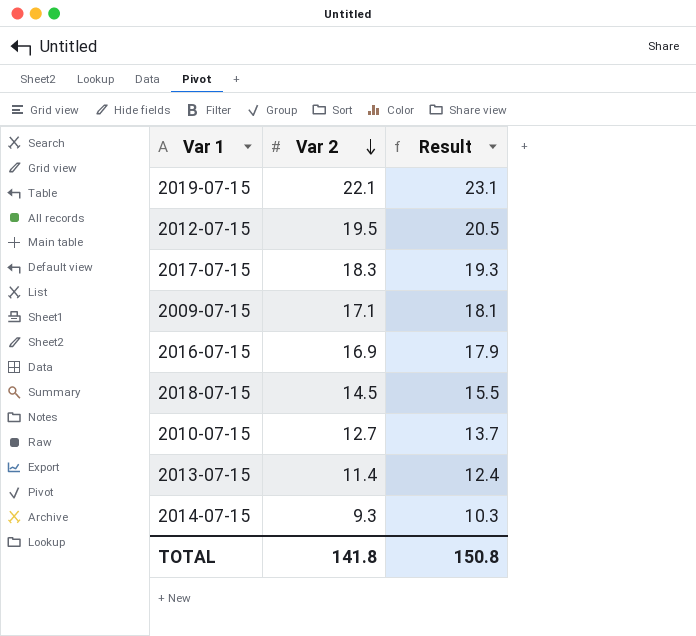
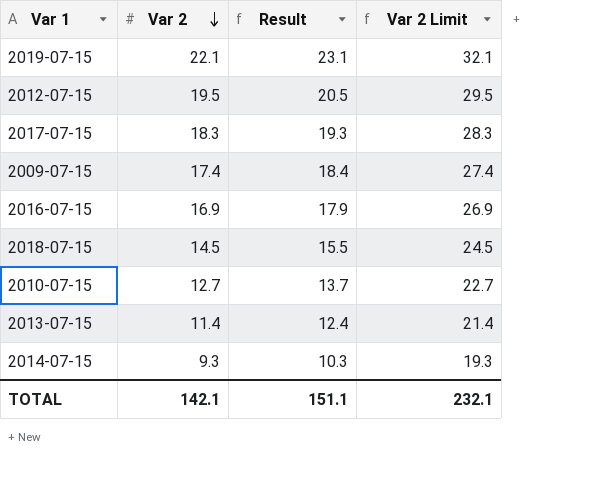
column Var 2 Limit | formula: none -> [Var 2] + 10
2009-07-15 | Var 2: 17.1 -> 17.4
2009-07-15 | Result: 18.1 -> 18.4
TOTAL | Var 2: 141.8 -> 142.1
TOTAL | Result: 150.8 -> 151.1

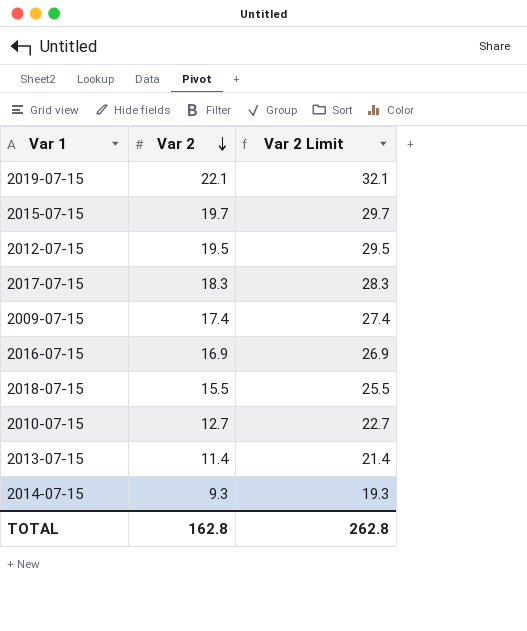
column Result | formula: [Var 2] + 1 -> none
row 2015-07-15: none -> 19.7 | 29.7
2018-07-15 | Var 2: 14.5 -> 15.5
2018-07-15 | Var 2 Limit: 24.5 -> 25.5
TOTAL | Var 2: 142.1 -> 162.8
TOTAL | Var 2 Limit: 232.1 -> 262.8

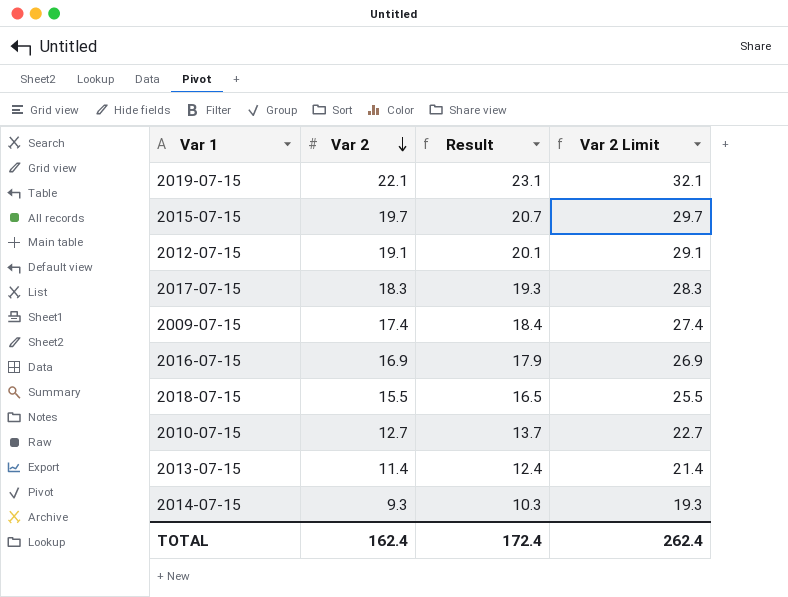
column Result | formula: none -> [Var 2] + 1
2012-07-15 | Var 2: 19.5 -> 19.1
2012-07-15 | Var 2 Limit: 29.5 -> 29.1
TOTAL | Var 2: 162.8 -> 162.4
TOTAL | Var 2 Limit: 262.8 -> 262.4

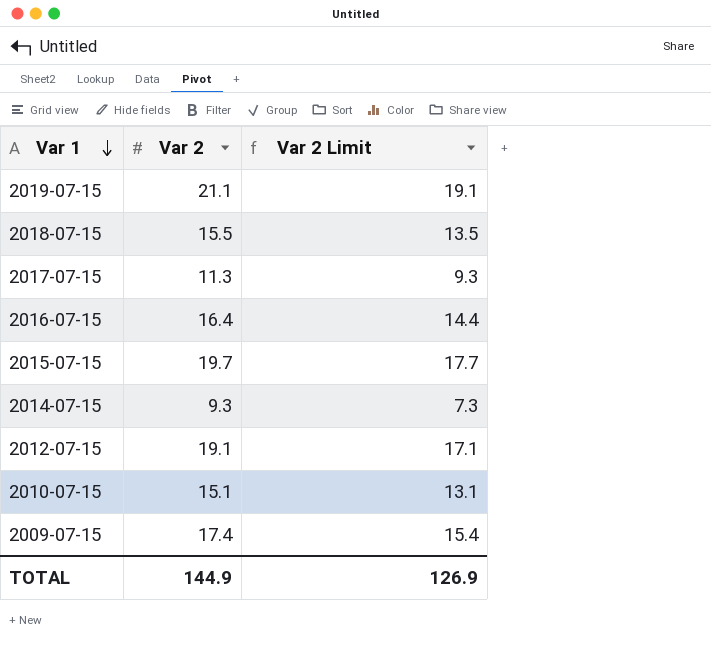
row order: Var 2 descending -> Var 1 descending
column Result | formula: [Var 2] + 1 -> none
column Var 2 Limit | formula: [Var 2] + 10 -> [Var 2] - 2
row 2013-07-15: 11.4 | 12.4 | 21.4 -> none
2019-07-15 | Var 2: 22.1 -> 21.1
2017-07-15 | Var 2: 18.3 -> 11.3
2016-07-15 | Var 2: 16.9 -> 16.4
2010-07-15 | Var 2: 12.7 -> 15.1
TOTAL | Var 2: 162.4 -> 144.9
TOTAL | Var 2 Limit: 262.4 -> 126.9

